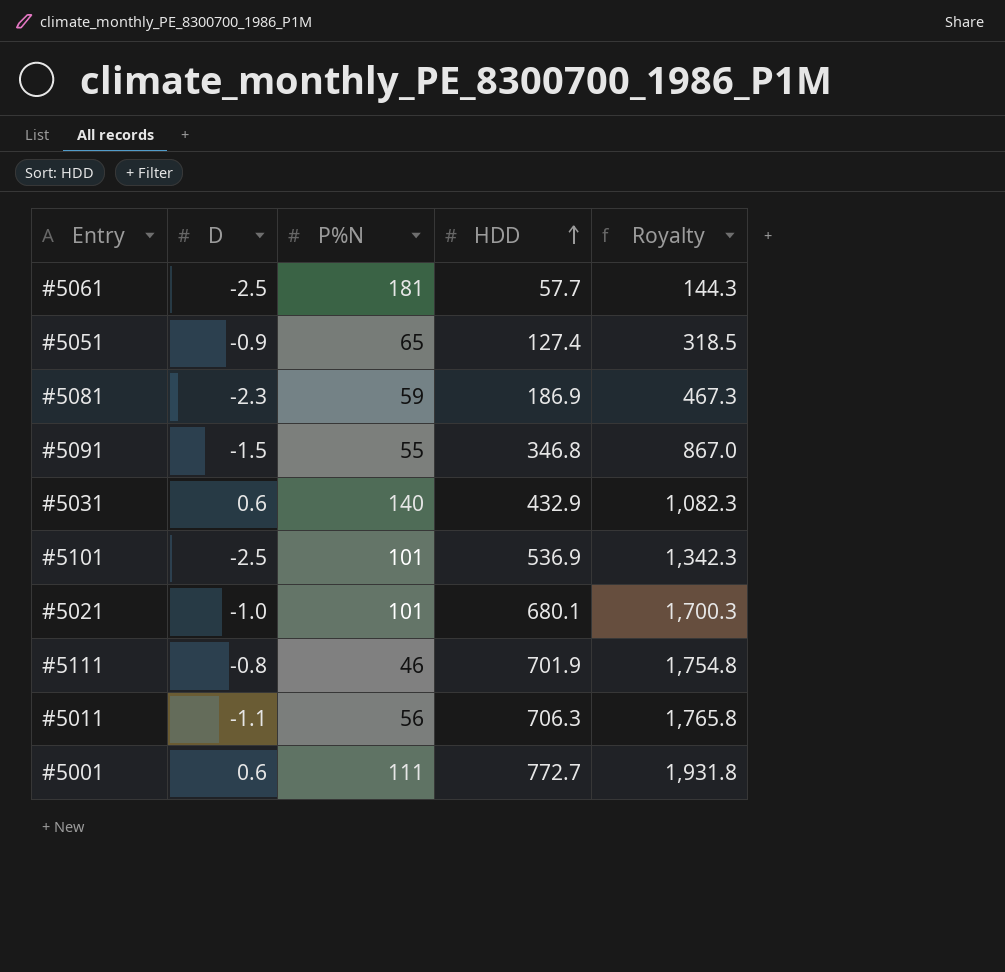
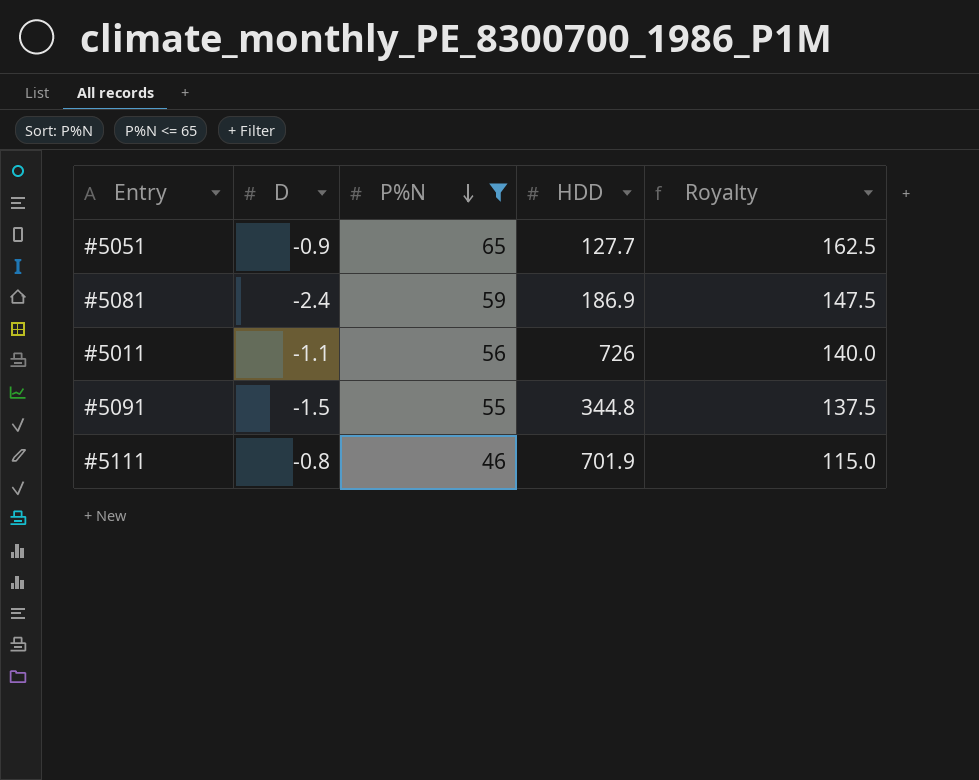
filter: none -> P%N <= 65
row order: HDD ascending -> P%N descending
column Royalty | formula: [HDD] * 2.5 -> [P%N] * 2.5
#5051 | HDD: 127.4 -> 127.7
#5081 | D: -2.3 -> -2.4
#5011 | HDD: 706.3 -> 726
#5091 | HDD: 346.8 -> 344.8

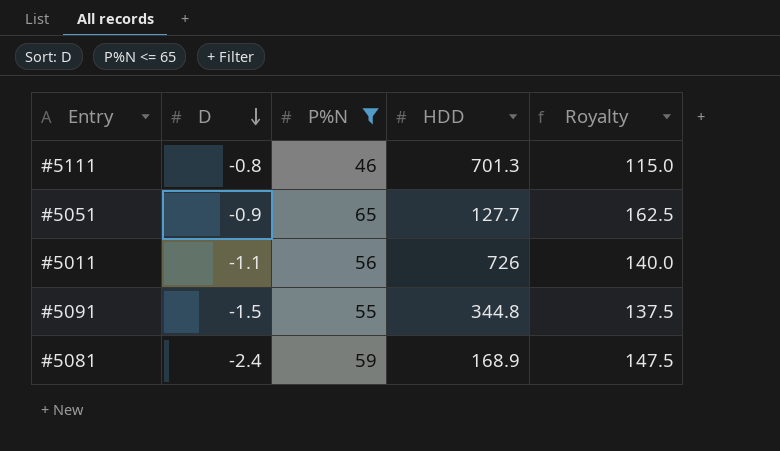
row order: P%N descending -> D descending
#5111 | HDD: 701.9 -> 701.3
#5081 | HDD: 186.9 -> 168.9

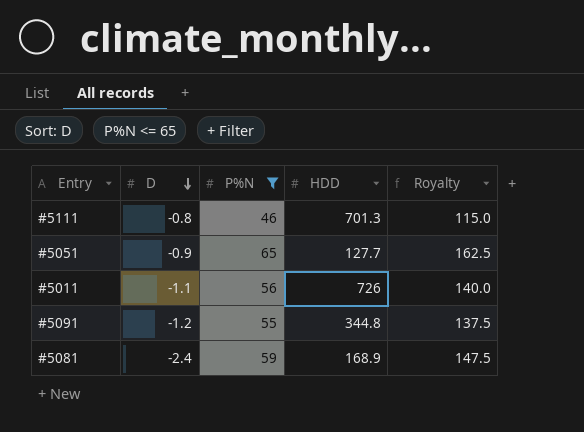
#5091 | D: -1.5 -> -1.2

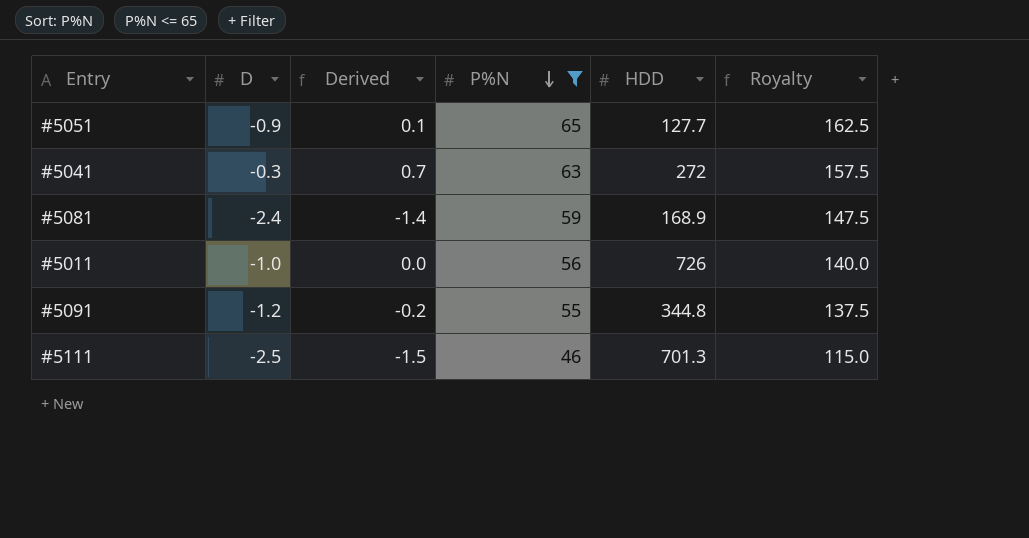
row order: D descending -> P%N descending
column Derived | formula: none -> [D] + 1
row #5041: none -> -0.3 | 0.7 | 63 | 272 | 157.5
#5011 | D: -1.1 -> -1.0
#5111 | D: -0.8 -> -2.5

